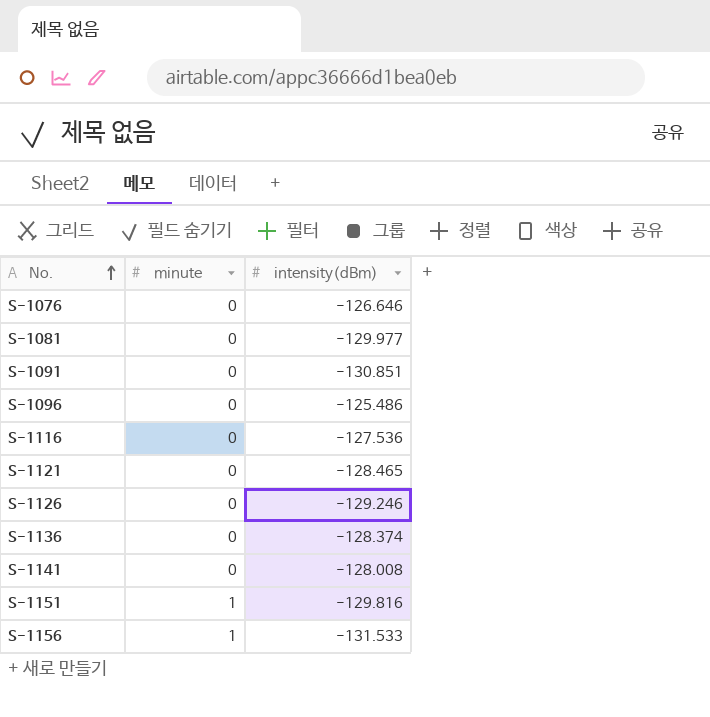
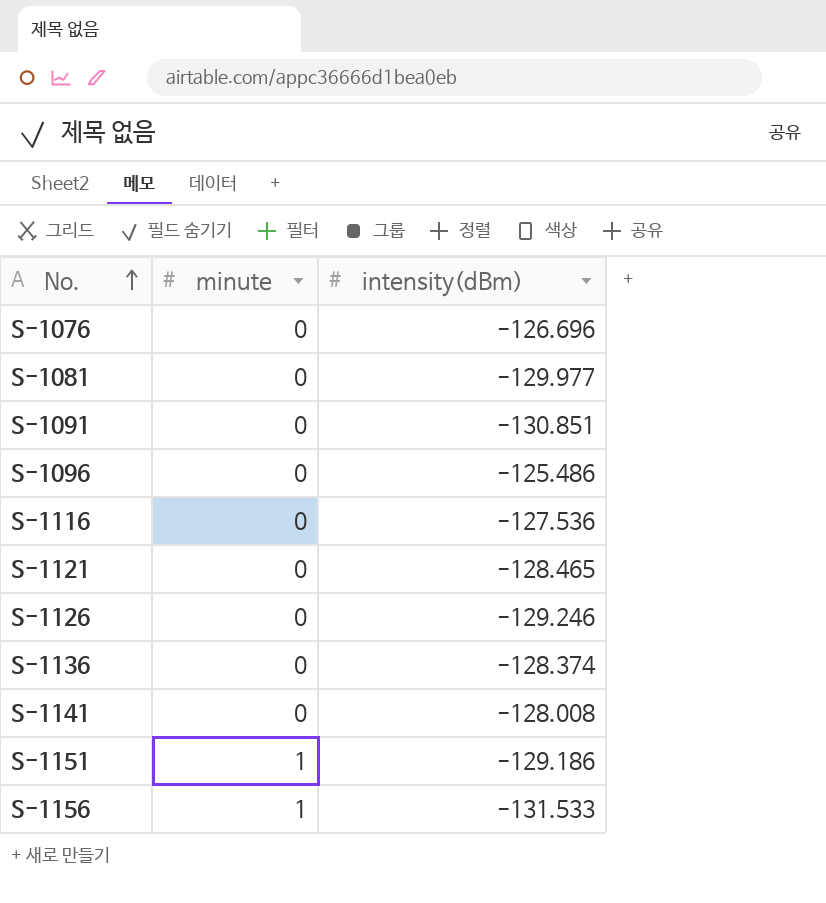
S-1076 | intensity(dBm): -126.646 -> -126.696
S-1151 | intensity(dBm): -129.816 -> -129.186

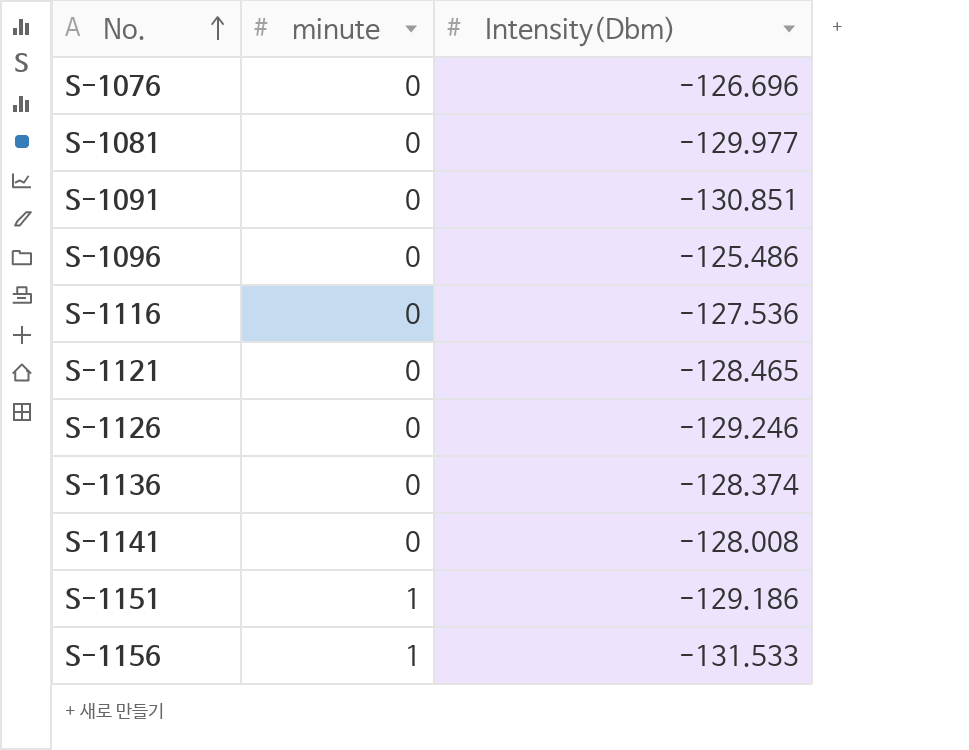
column name: intensity(dBm) -> Intensity(Dbm)

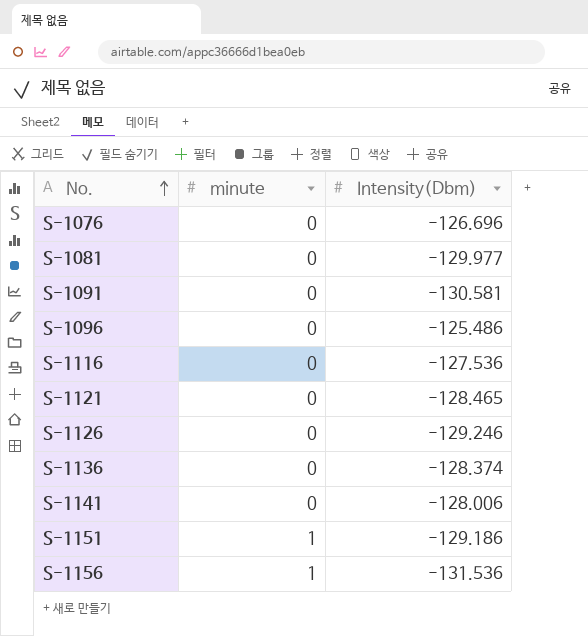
S-1091 | Intensity(Dbm): -130.851 -> -130.581
S-1141 | Intensity(Dbm): -128.008 -> -128.006
S-1156 | Intensity(Dbm): -131.533 -> -131.536

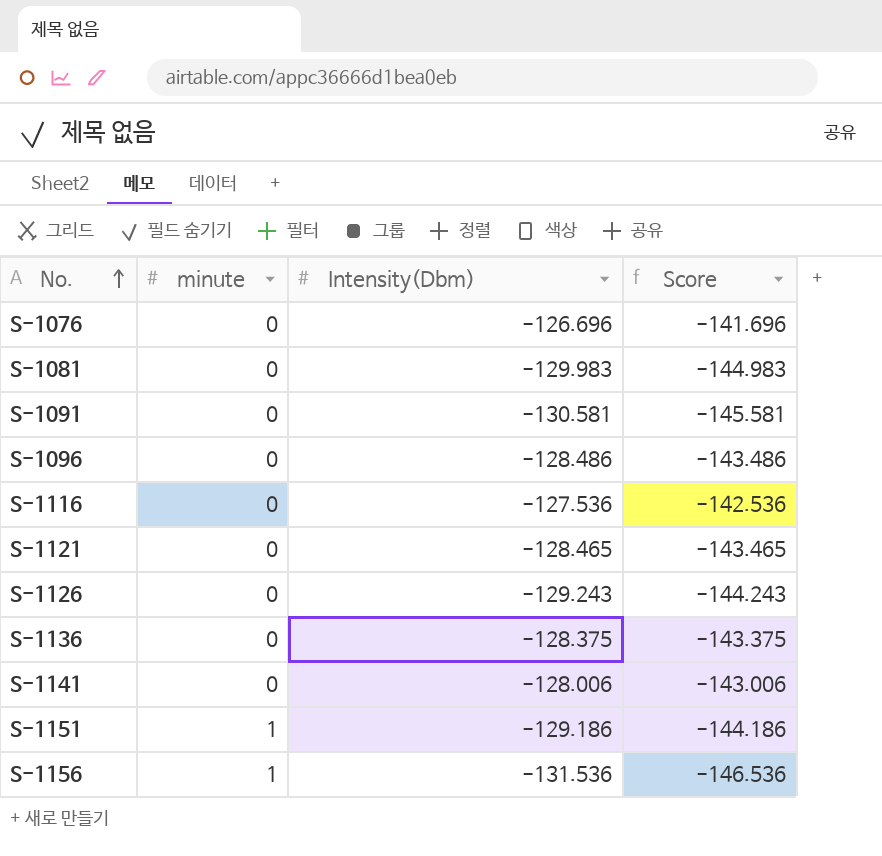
column Score | formula: none -> [Intensity(Dbm)] - 15
S-1081 | Intensity(Dbm): -129.977 -> -129.983
S-1096 | Intensity(Dbm): -125.486 -> -128.486
S-1126 | Intensity(Dbm): -129.246 -> -129.243
S-1136 | Intensity(Dbm): -128.374 -> -128.375

